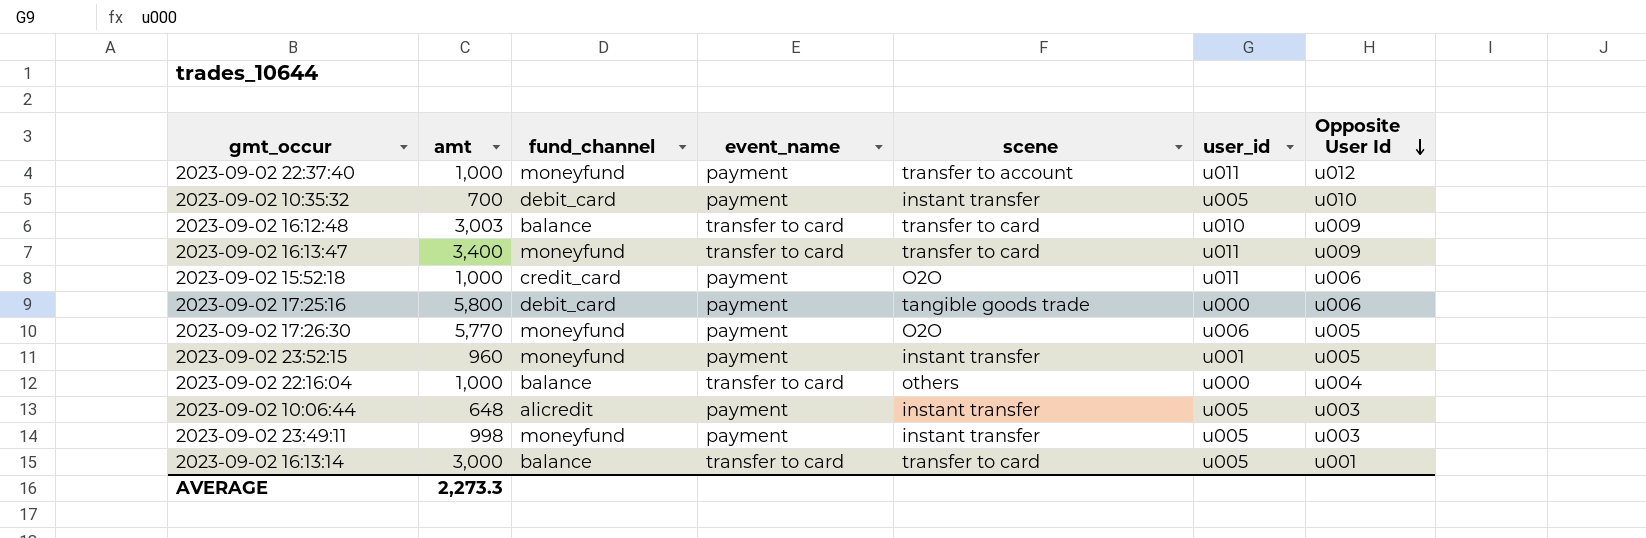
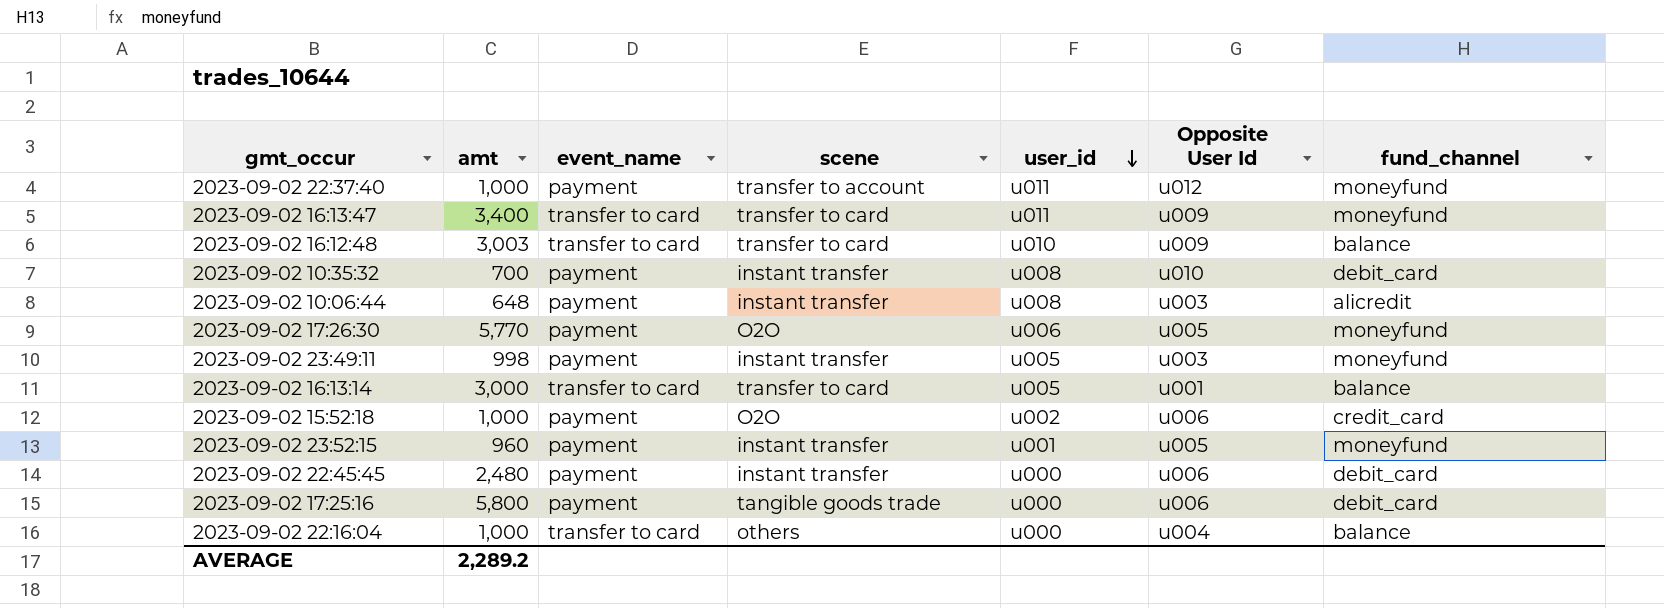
row order: Opposite User Id descending -> user_id descending
column fund_channel | position: 3 -> 7
2023-09-02 10:35:32 | user_id: u005 -> u008
2023-09-02 10:06:44 | user_id: u005 -> u008
2023-09-02 15:52:18 | user_id: u011 -> u002
row 2023-09-02 22:45:45: none -> 2,480 | payment | instant transfer | u000 | u006 | debit_card
AVERAGE | amt: 2,273.3 -> 2,289.2

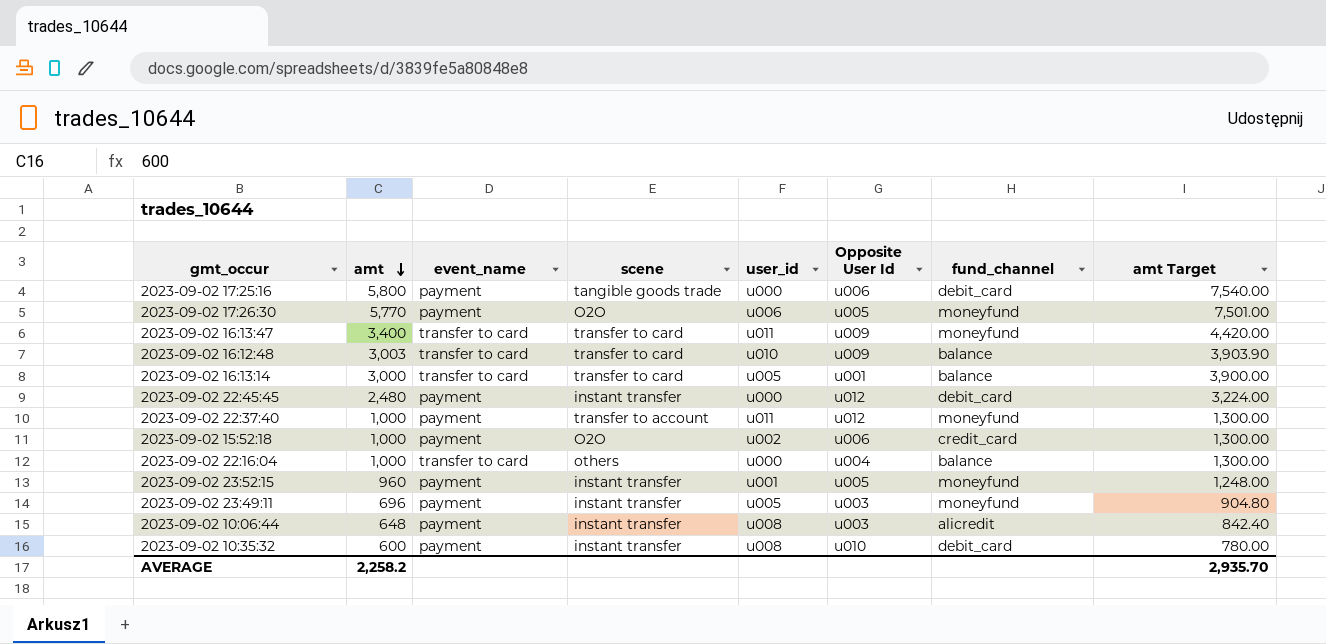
row order: user_id descending -> amt descending
column amt Target | formula: none -> [amt] * 1.3
2023-09-02 22:45:45 | Opposite User Id: u006 -> u012
2023-09-02 23:49:11 | amt: 998 -> 696
2023-09-02 10:35:32 | amt: 700 -> 600
AVERAGE | amt: 2,289.2 -> 2,258.2

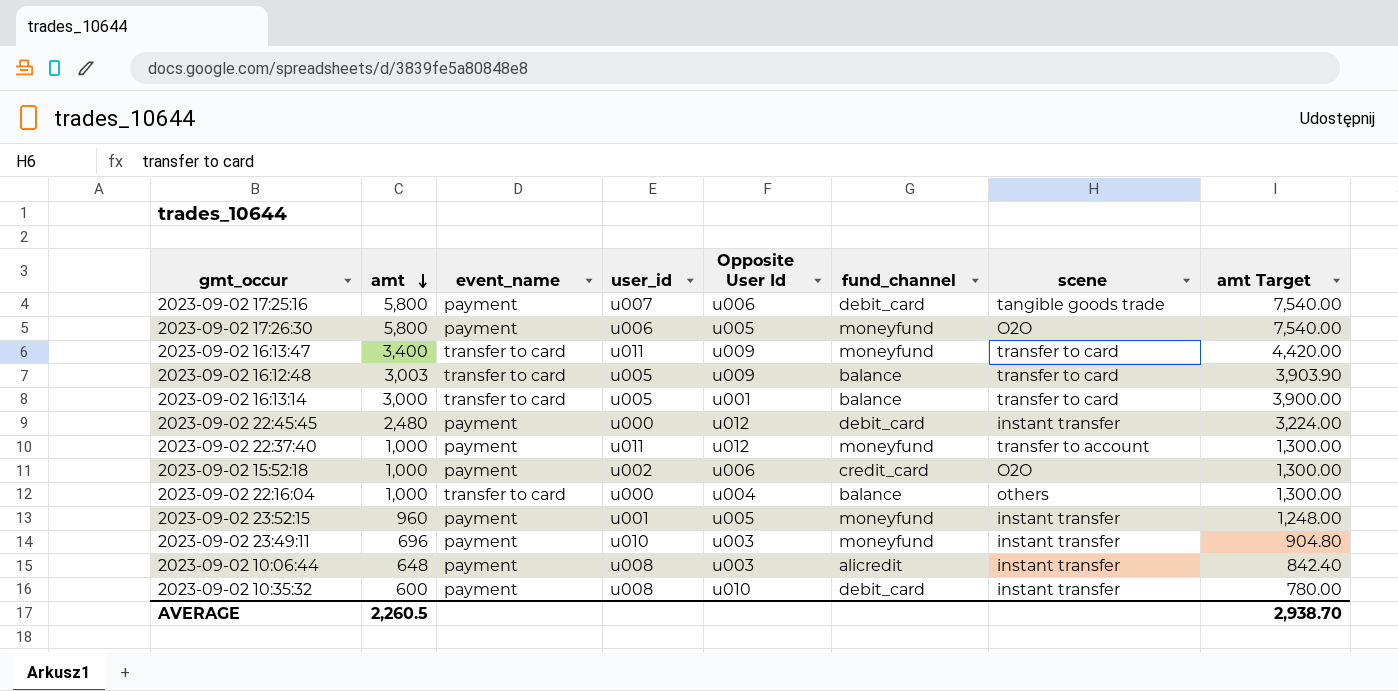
column scene | position: 4 -> 7
2023-09-02 17:25:16 | user_id: u000 -> u007
2023-09-02 17:26:30 | amt: 5,770 -> 5,800
2023-09-02 17:26:30 | amt Target: 7,501.00 -> 7,540.00
2023-09-02 16:12:48 | user_id: u010 -> u005
2023-09-02 23:49:11 | user_id: u005 -> u010
AVERAGE | amt: 2,258.2 -> 2,260.5
AVERAGE | amt Target: 2,935.70 -> 2,938.70

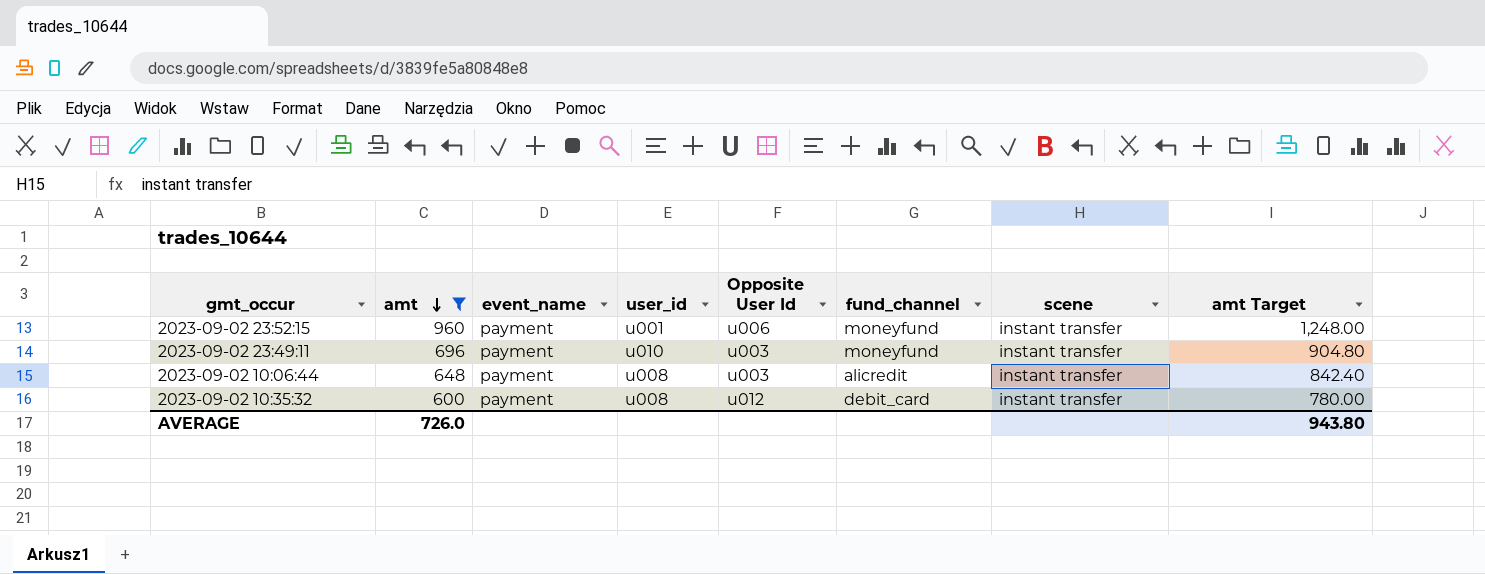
filter: none -> amt <= 960
2023-09-02 23:52:15 | Opposite User Id: u005 -> u006
2023-09-02 10:35:32 | Opposite User Id: u010 -> u012
AVERAGE | amt: 2,260.5 -> 726.0
AVERAGE | amt Target: 2,938.70 -> 943.80

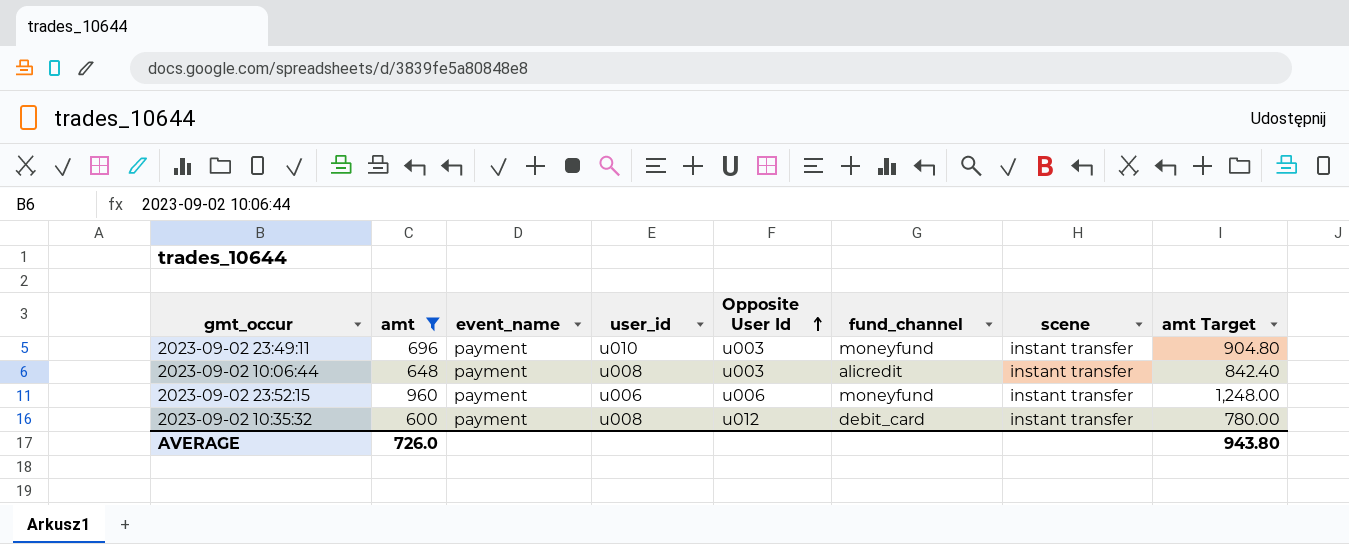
row order: amt descending -> Opposite User Id ascending
2023-09-02 23:52:15 | user_id: u001 -> u006

